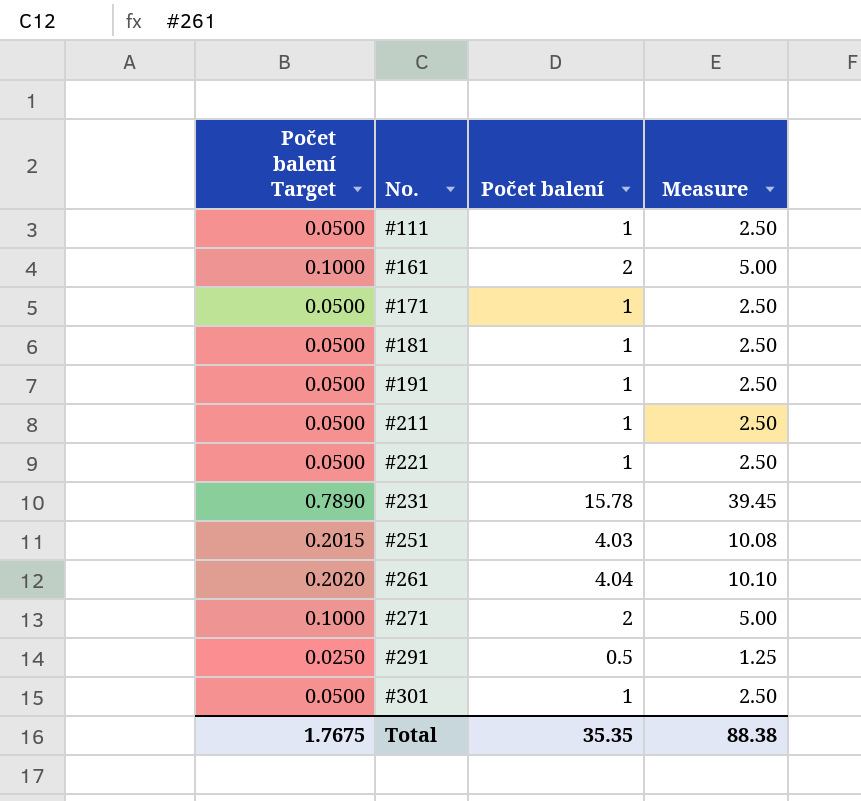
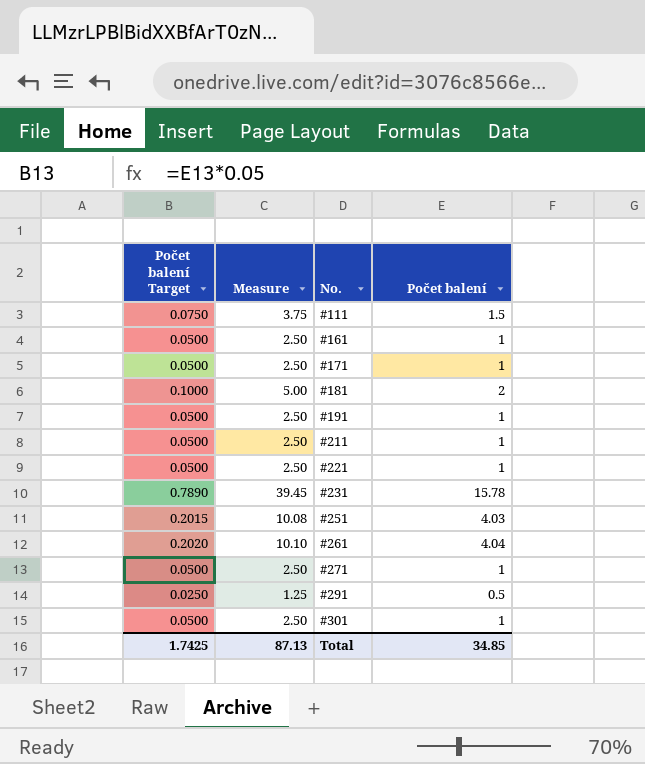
column Measure | position: 4 -> 2
#111 | Počet balení Target: 0.0500 -> 0.0750
#111 | Measure: 2.50 -> 3.75
#111 | Počet balení: 1 -> 1.5
#161 | Počet balení Target: 0.1000 -> 0.0500
#161 | Measure: 5.00 -> 2.50
#161 | Počet balení: 2 -> 1
#181 | Počet balení Target: 0.0500 -> 0.1000
#181 | Measure: 2.50 -> 5.00
#181 | Počet balení: 1 -> 2
#271 | Počet balení Target: 0.1000 -> 0.0500
#271 | Measure: 5.00 -> 2.50
#271 | Počet balení: 2 -> 1
Total | Počet balení Target: 1.7675 -> 1.7425
Total | Measure: 88.38 -> 87.13
Total | Počet balení: 35.35 -> 34.85

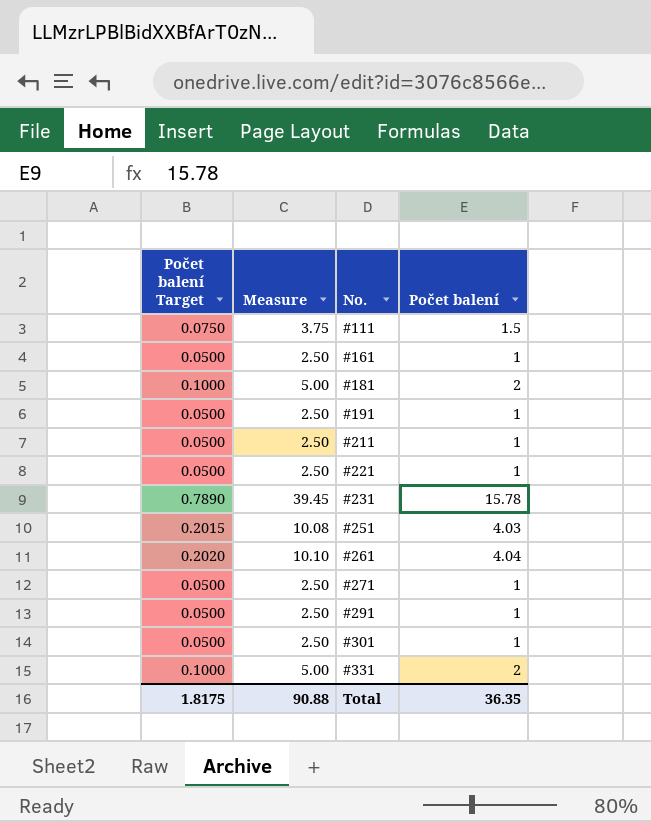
row #171: 0.0500 | 2.50 | 1 -> none
#291 | Počet balení Target: 0.0250 -> 0.0500
#291 | Measure: 1.25 -> 2.50
#291 | Počet balení: 0.5 -> 1
row #331: none -> 0.1000 | 5.00 | 2
Total | Počet balení Target: 1.7425 -> 1.8175
Total | Measure: 87.13 -> 90.88
Total | Počet balení: 34.85 -> 36.35

